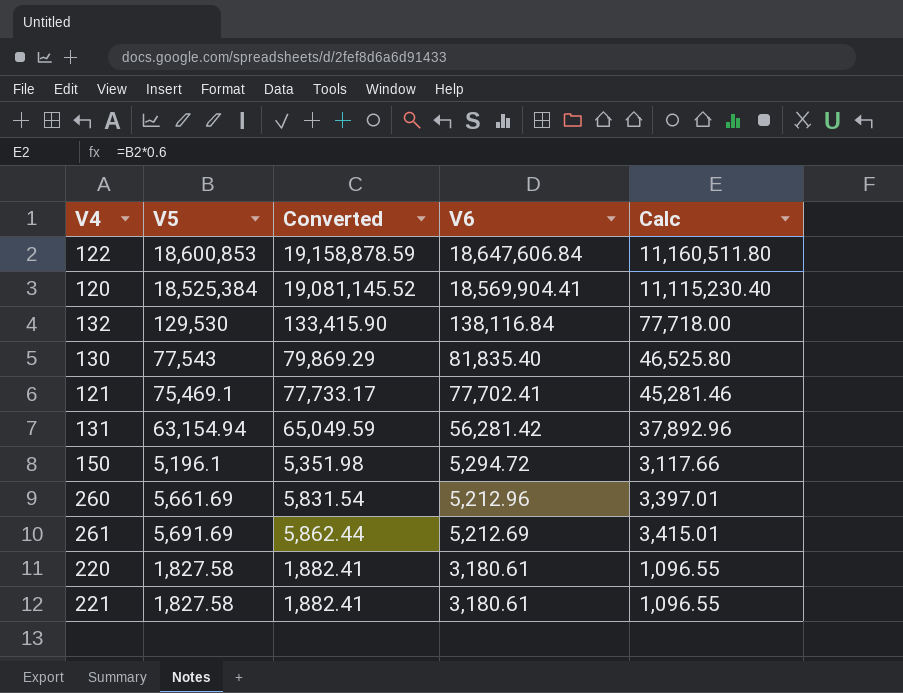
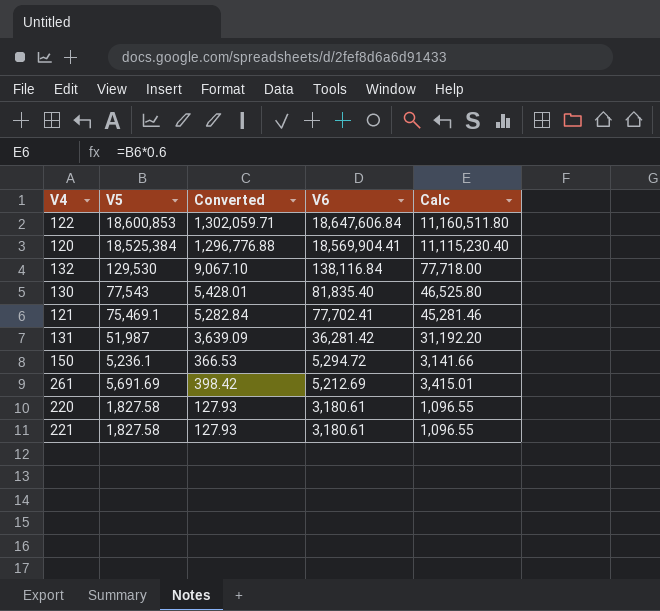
column Converted | formula: [V5] * 1.03 -> [V5] * 0.07
row 260: 5,661.69 | 5,831.54 | 5,212.96 | 3,397.01 -> none
131 | V5: 63,154.94 -> 51,987
131 | V6: 56,281.42 -> 36,281.42
131 | Calc: 37,892.96 -> 31,192.20
150 | V5: 5,196.1 -> 5,236.1
150 | Calc: 3,117.66 -> 3,141.66

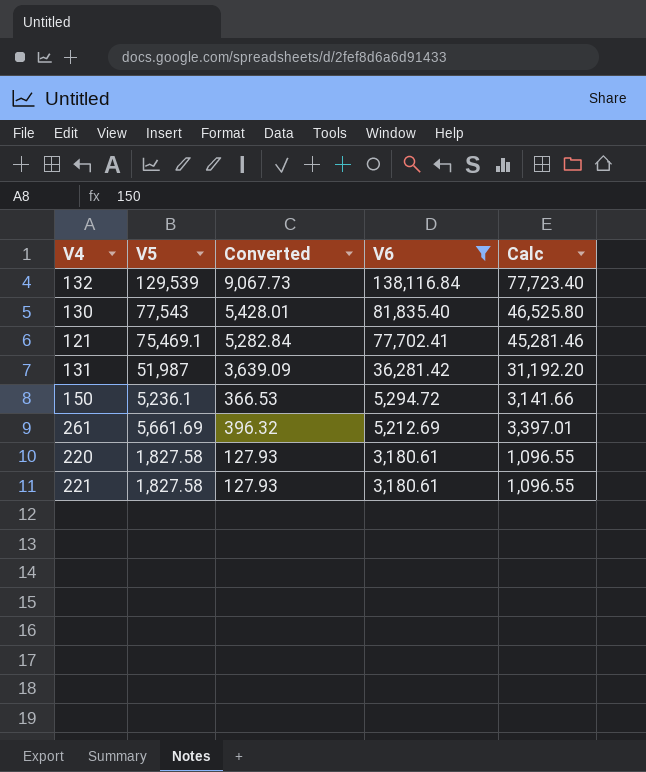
filter: none -> V6 <= 138,116.84
132 | V5: 129,530 -> 129,539
132 | Converted: 9,067.10 -> 9,067.73
132 | Calc: 77,718.00 -> 77,723.40
261 | V5: 5,691.69 -> 5,661.69
261 | Converted: 398.42 -> 396.32
261 | Calc: 3,415.01 -> 3,397.01

